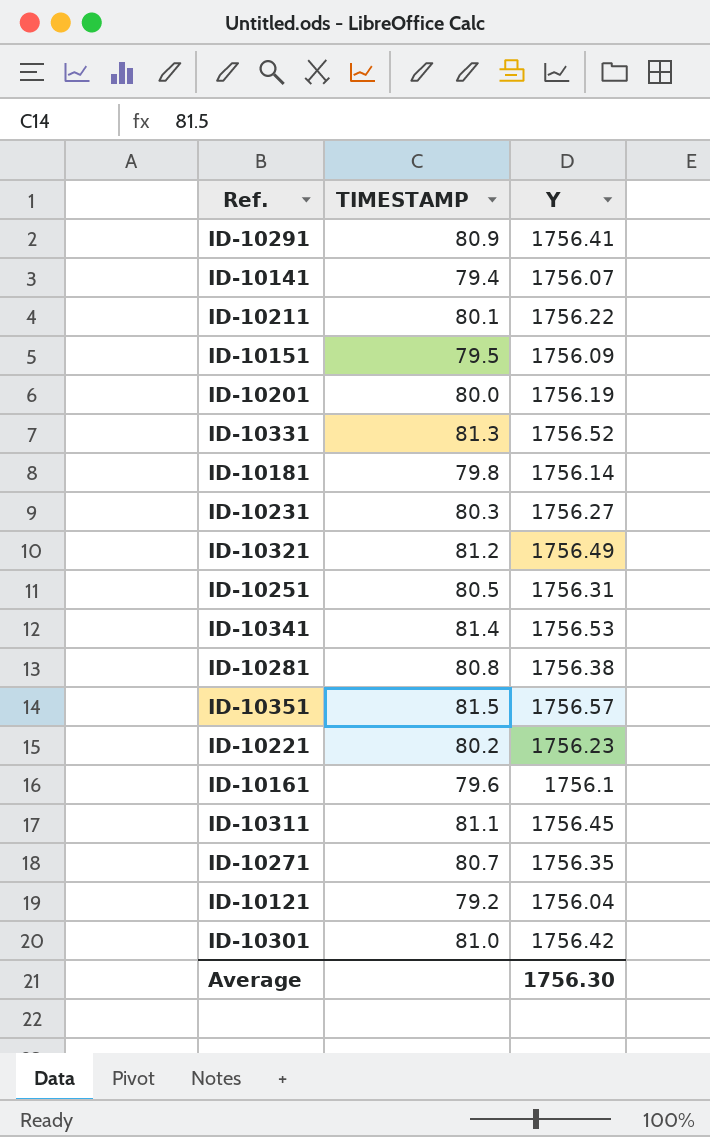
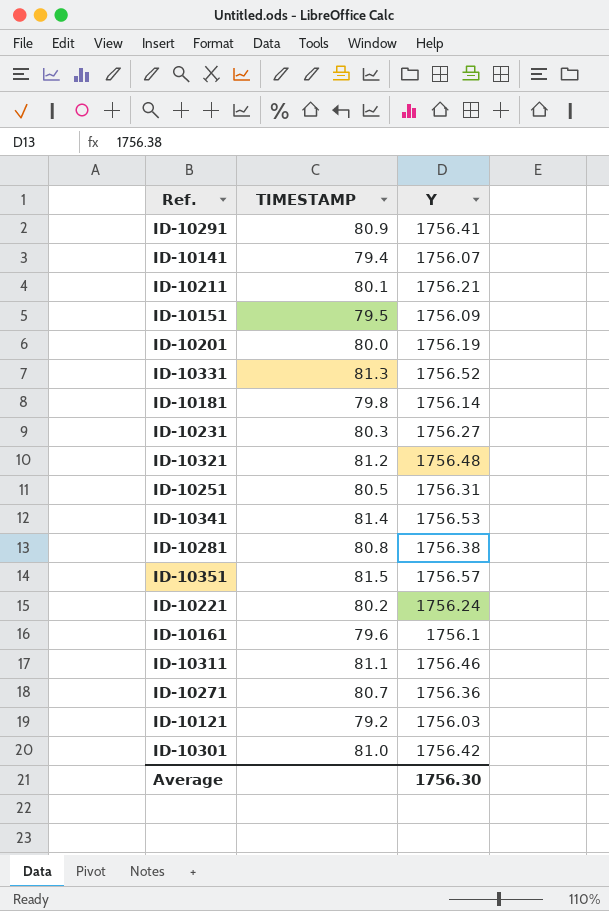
ID-10211 | Y: 1756.22 -> 1756.21
ID-10321 | Y: 1756.49 -> 1756.48
ID-10221 | Y: 1756.23 -> 1756.24
ID-10311 | Y: 1756.45 -> 1756.46
ID-10271 | Y: 1756.35 -> 1756.36
ID-10121 | Y: 1756.04 -> 1756.03

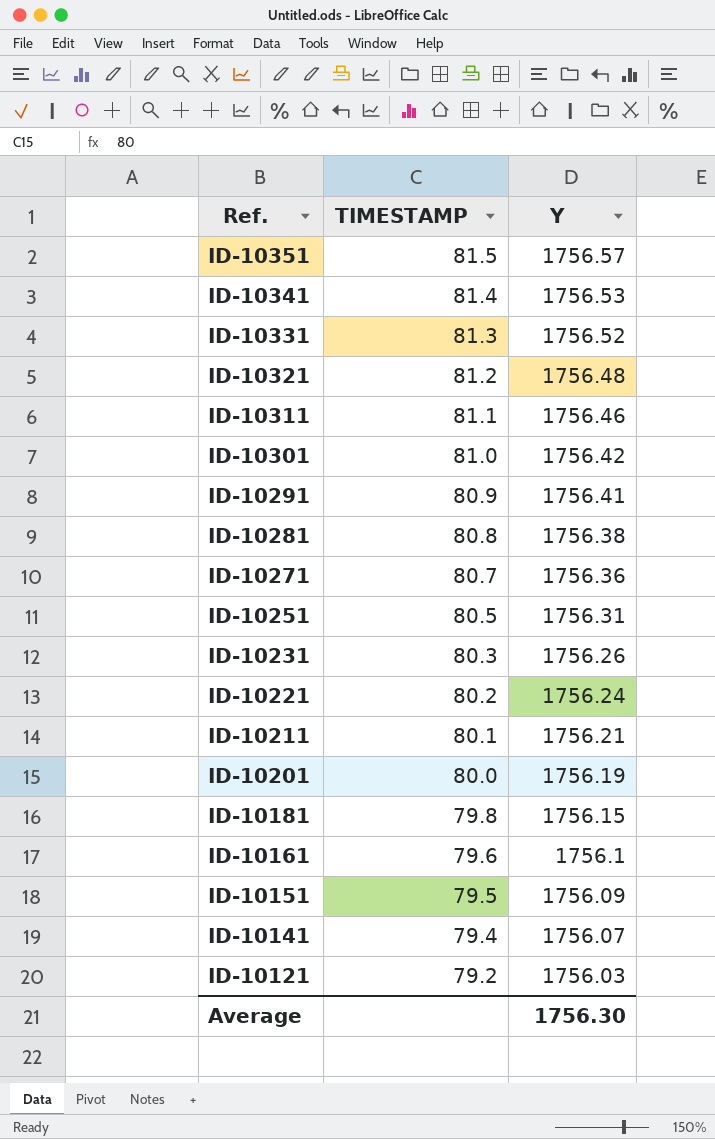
row order: none -> Ref. descending
ID-10231 | Y: 1756.27 -> 1756.26
ID-10181 | Y: 1756.14 -> 1756.15

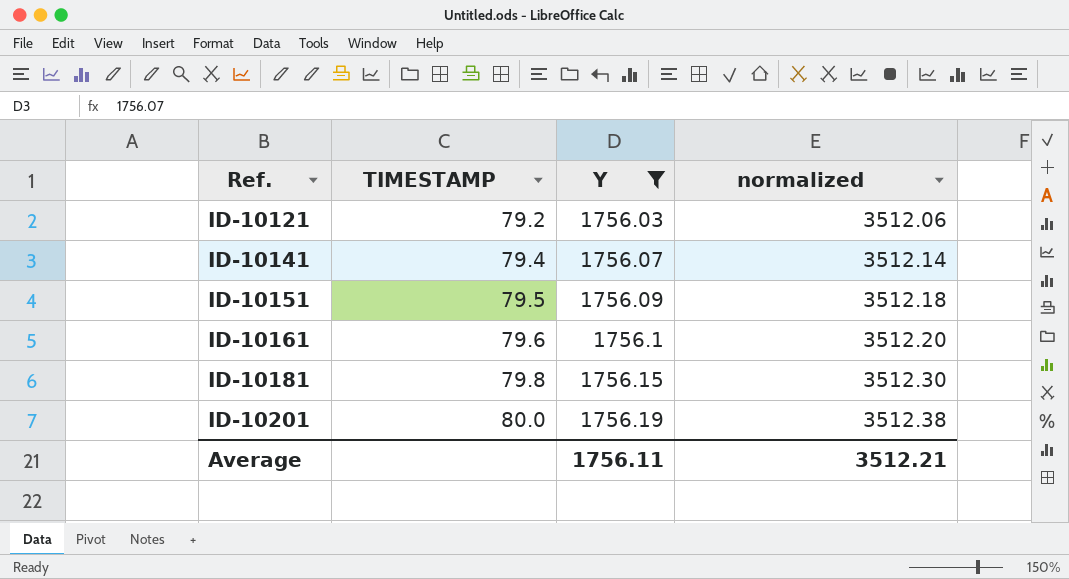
filter: none -> Y <= 1756.19
row order: Ref. descending -> Ref. ascending
column normalized | formula: none -> [Y] * 2
Average | Y: 1756.30 -> 1756.11

